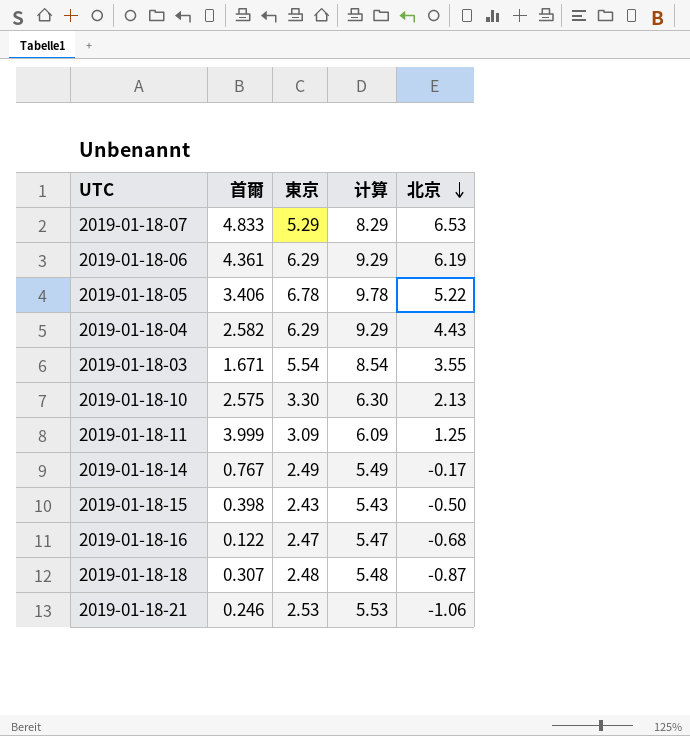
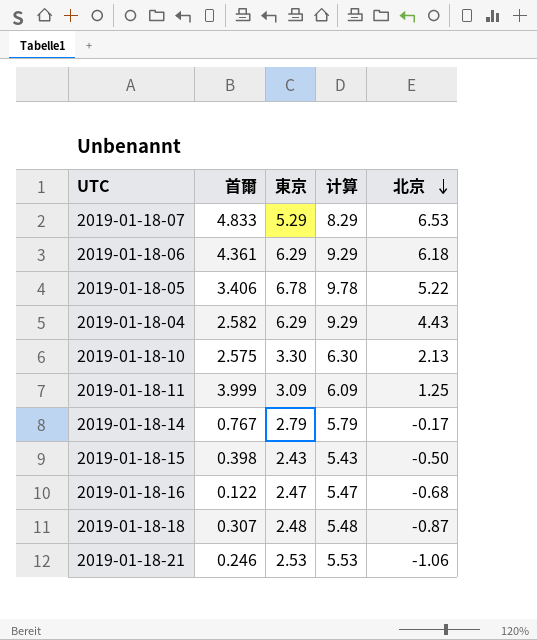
row 2019-01-18-03: 1.671 | 5.54 | 8.54 | 3.55 -> none
2019-01-18-06 | 北京: 6.19 -> 6.18
2019-01-18-14 | 東京: 2.49 -> 2.79
2019-01-18-14 | 计算: 5.49 -> 5.79

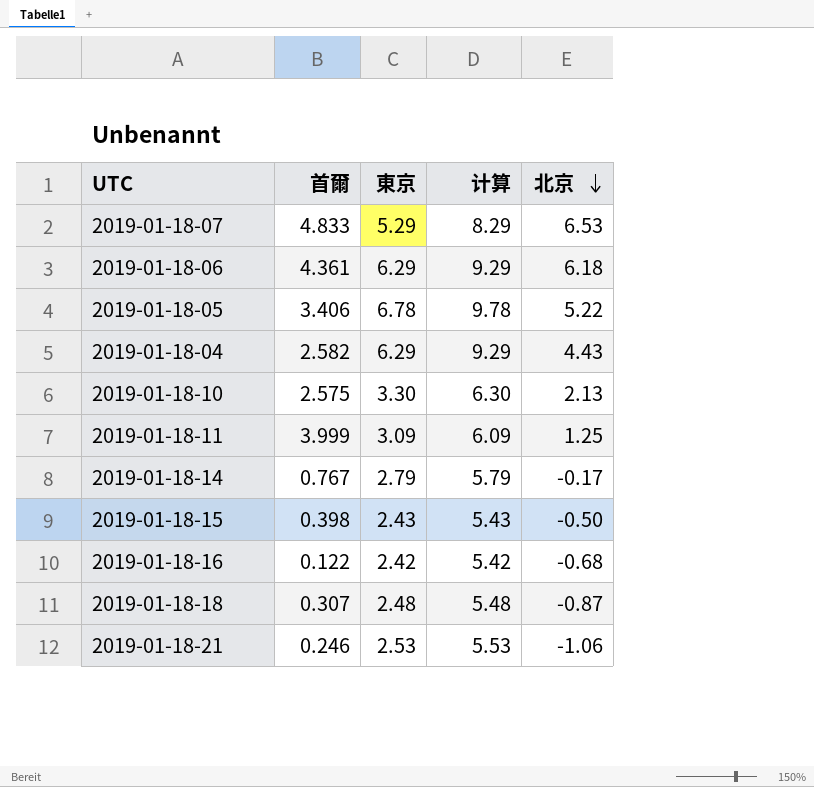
2019-01-18-16 | 東京: 2.47 -> 2.42
2019-01-18-16 | 计算: 5.47 -> 5.42

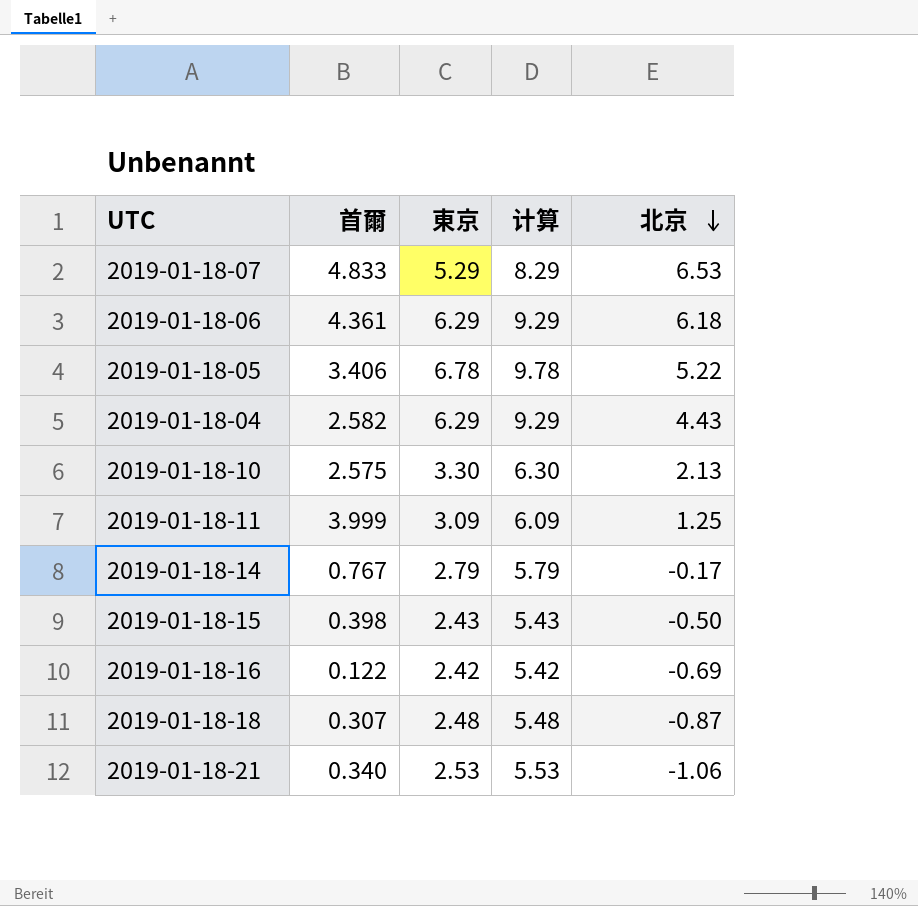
2019-01-18-16 | 北京: -0.68 -> -0.69
2019-01-18-21 | 首爾: 0.246 -> 0.340

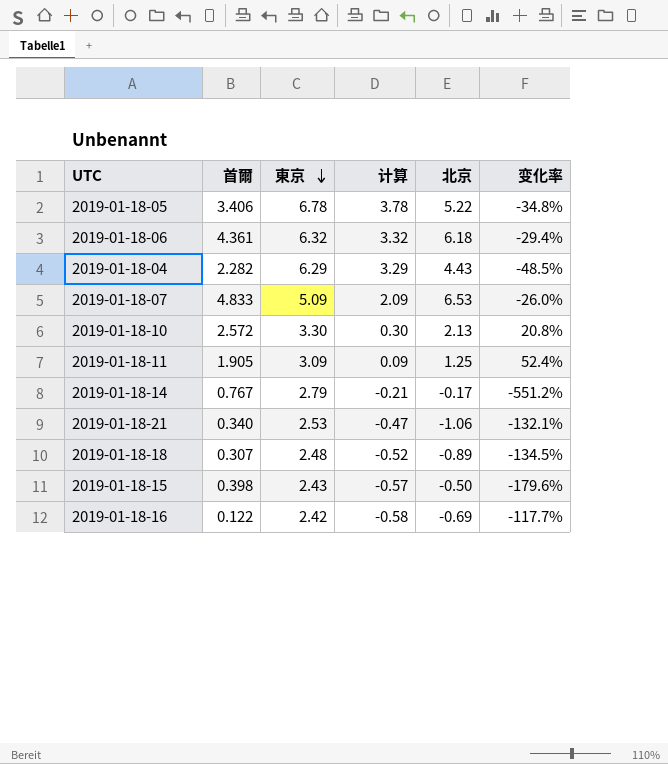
row order: 北京 descending -> 東京 descending
column 计算 | formula: [東京] + 3 -> [東京] - 3
column 变化率 | formula: none -> ([首爾] - [北京]) / [北京]
2019-01-18-06 | 東京: 6.29 -> 6.32
2019-01-18-04 | 首爾: 2.582 -> 2.282
2019-01-18-07 | 東京: 5.29 -> 5.09
2019-01-18-10 | 首爾: 2.575 -> 2.572
2019-01-18-11 | 首爾: 3.999 -> 1.905
2019-01-18-18 | 北京: -0.87 -> -0.89

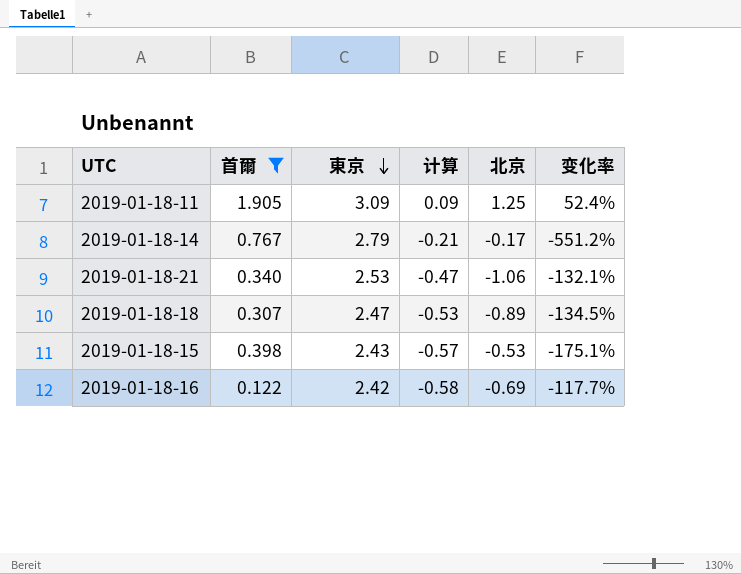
filter: none -> 首爾 <= 1.905
2019-01-18-18 | 東京: 2.48 -> 2.47
2019-01-18-18 | 计算: -0.52 -> -0.53
2019-01-18-15 | 北京: -0.50 -> -0.53
2019-01-18-15 | 变化率: -179.6% -> -175.1%

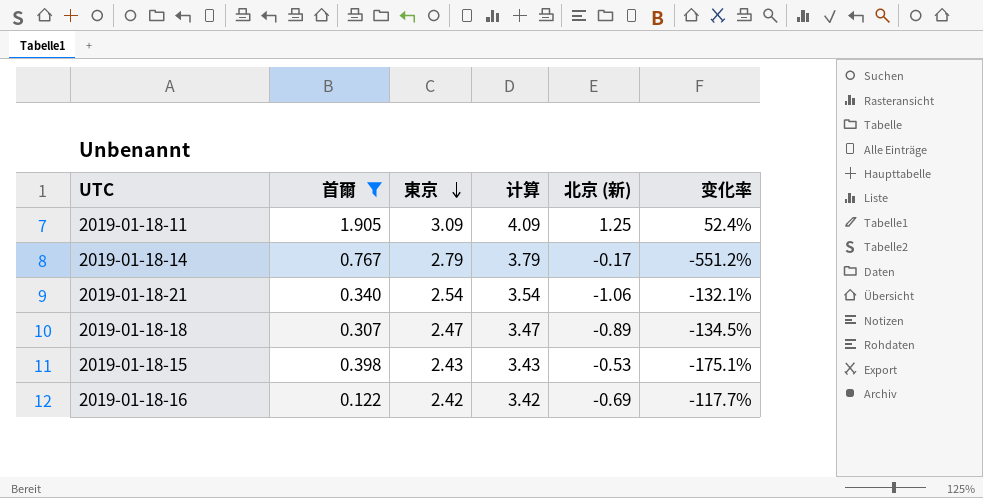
column 计算 | formula: [東京] - 3 -> [東京] + 1
column name: 北京 -> 北京 (新)
2019-01-18-21 | 東京: 2.53 -> 2.54

